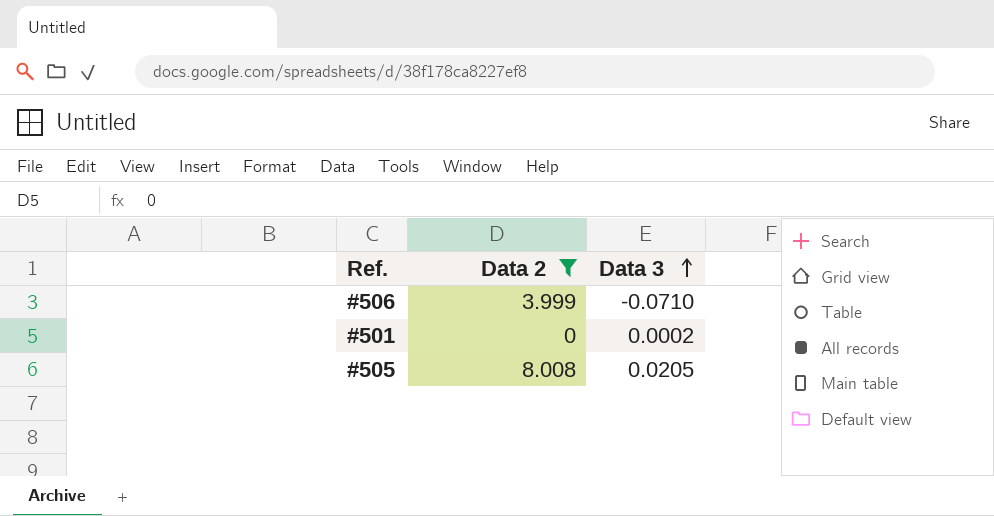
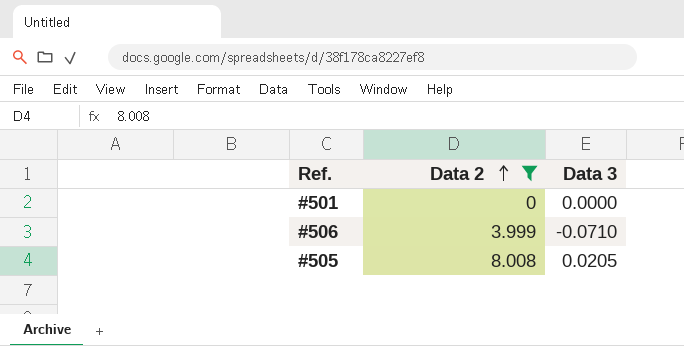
row order: Data 3 ascending -> Data 2 ascending
#501 | Data 3: 0.0002 -> 0.0000

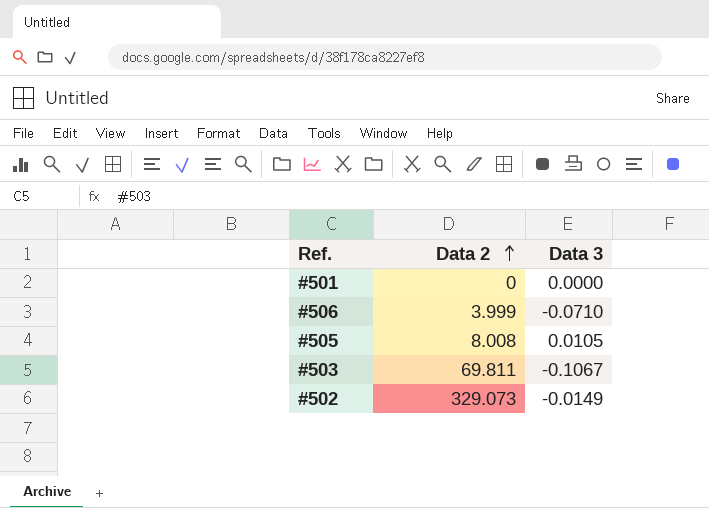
filter: Data 2 <= 8.008 -> none
#505 | Data 3: 0.0205 -> 0.0105

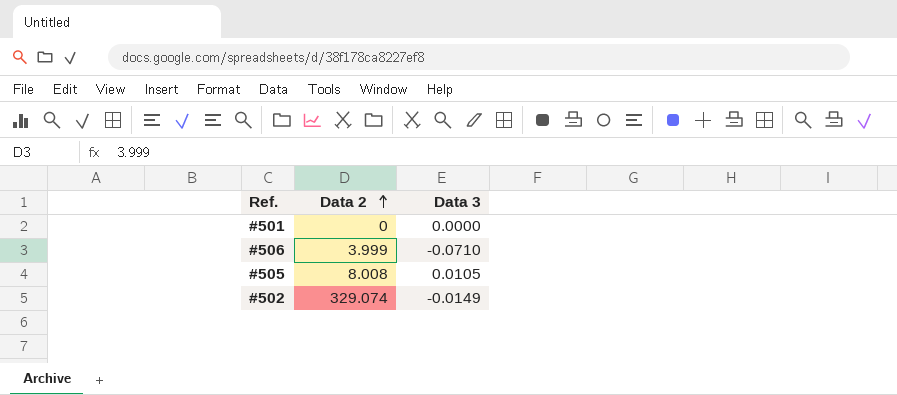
row #503: 69.811 | -0.1067 -> none
#502 | Data 2: 329.073 -> 329.074

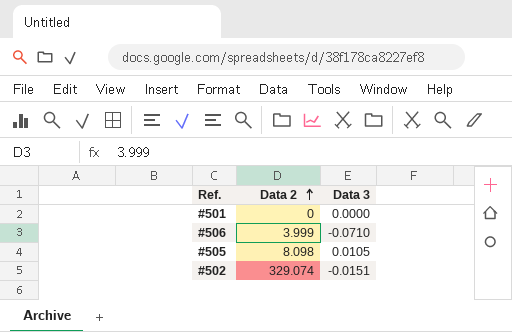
#505 | Data 2: 8.008 -> 8.098
#502 | Data 3: -0.0149 -> -0.0151

